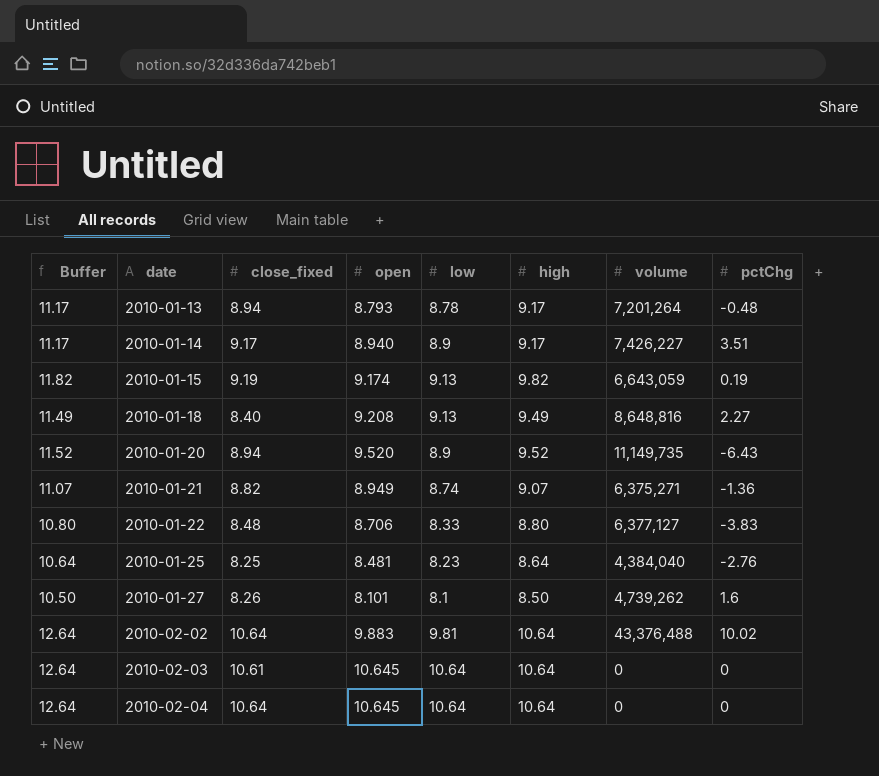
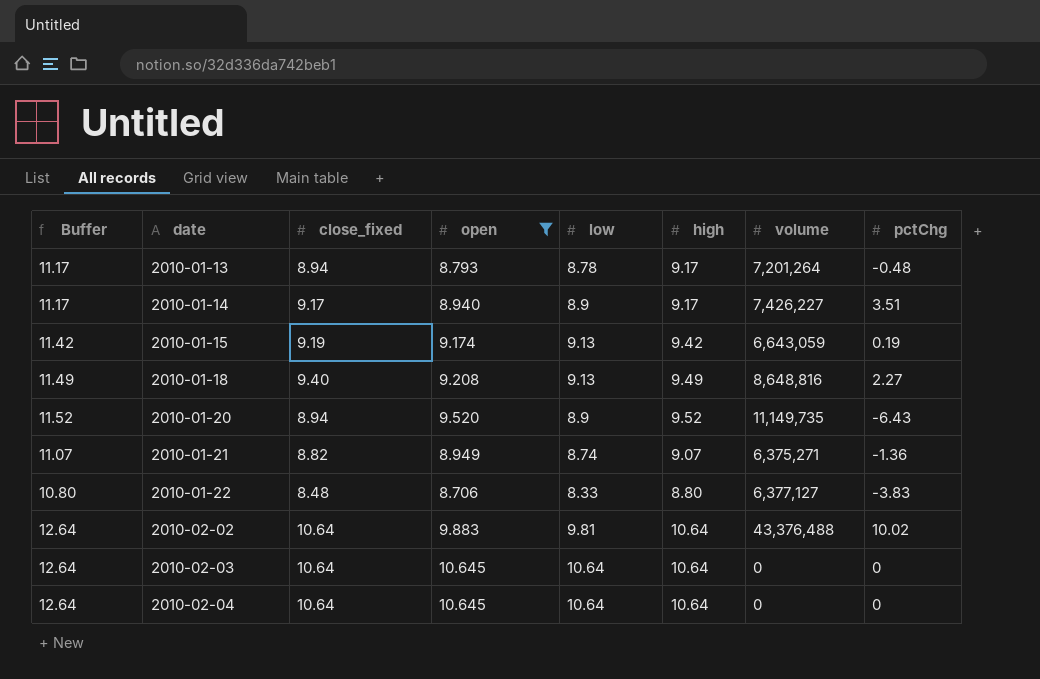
filter: none -> open >= 8.706
2010-01-15 | Buffer: 11.82 -> 11.42
2010-01-15 | high: 9.82 -> 9.42
2010-01-18 | close_fixed: 8.40 -> 9.40
2010-02-03 | close_fixed: 10.61 -> 10.64

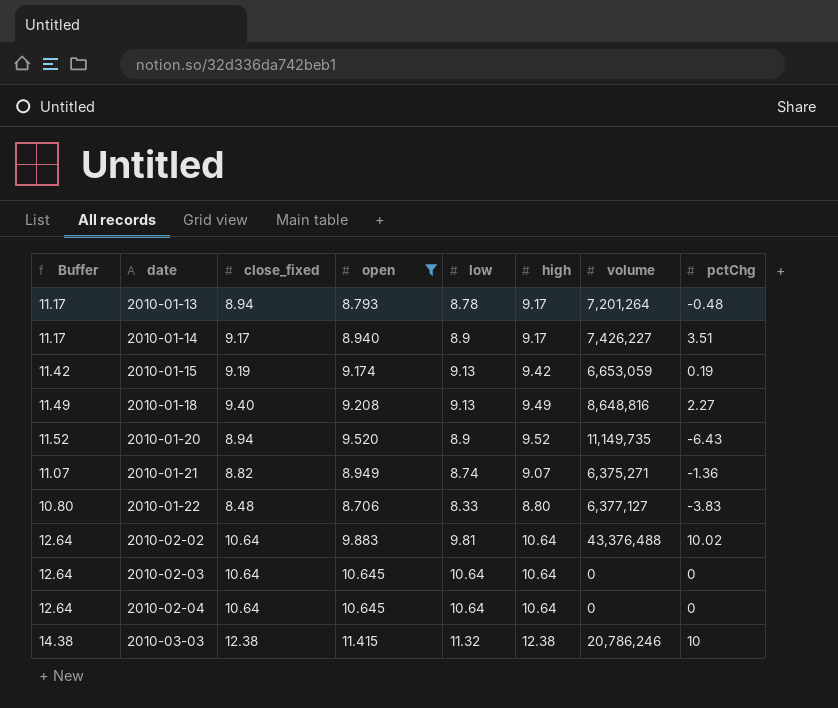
2010-01-15 | volume: 6,643,059 -> 6,653,059
row 2010-03-03: none -> 14.38 | 12.38 | 11.415 | 11.32 | 12.38 | 20,786,246 | 10

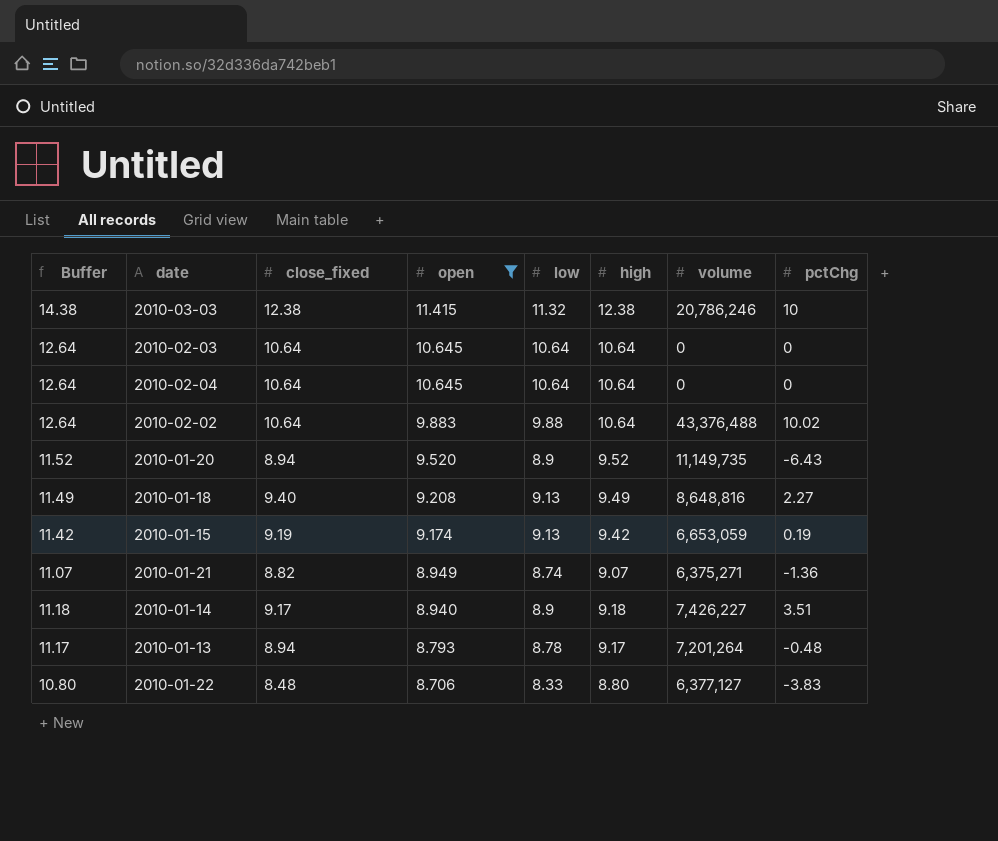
row order: date ascending -> open descending
2010-02-02 | low: 9.81 -> 9.88
2010-01-14 | Buffer: 11.17 -> 11.18
2010-01-14 | high: 9.17 -> 9.18

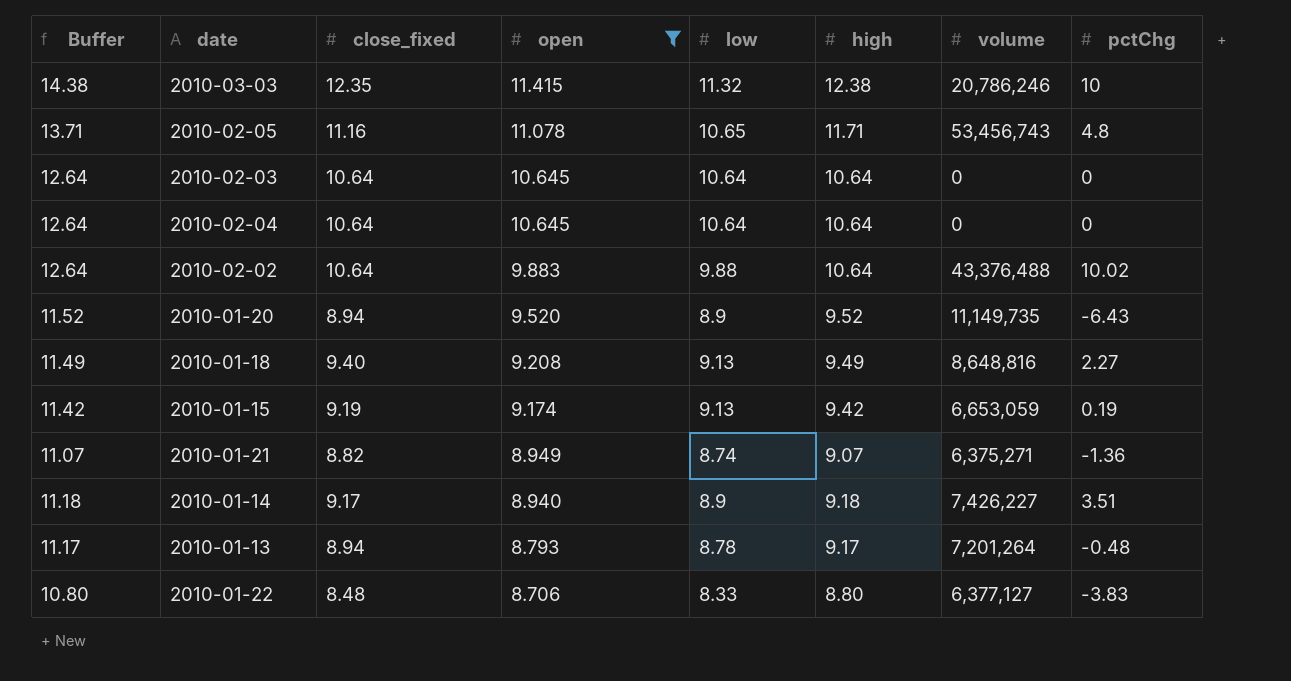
2010-03-03 | close_fixed: 12.38 -> 12.35
row 2010-02-05: none -> 13.71 | 11.16 | 11.078 | 10.65 | 11.71 | 53,456,743 | 4.8

